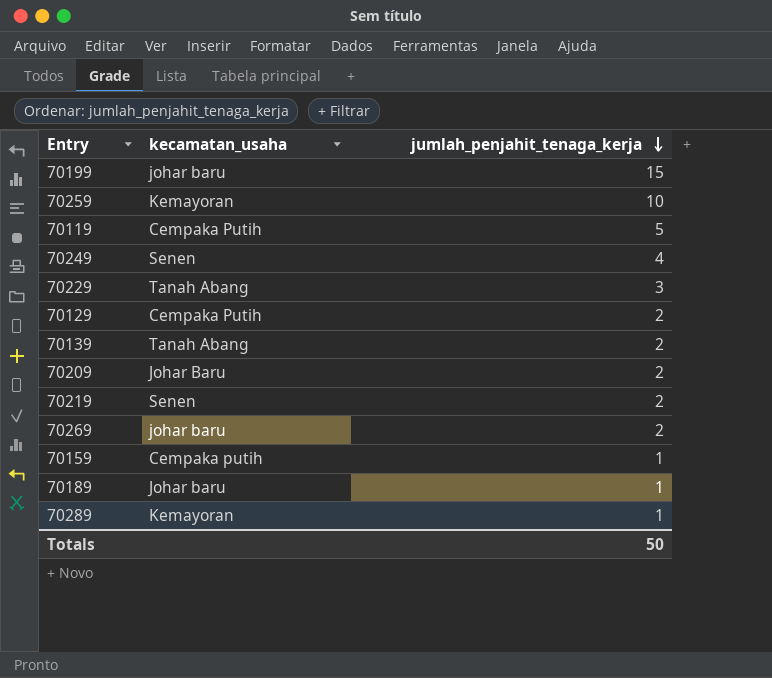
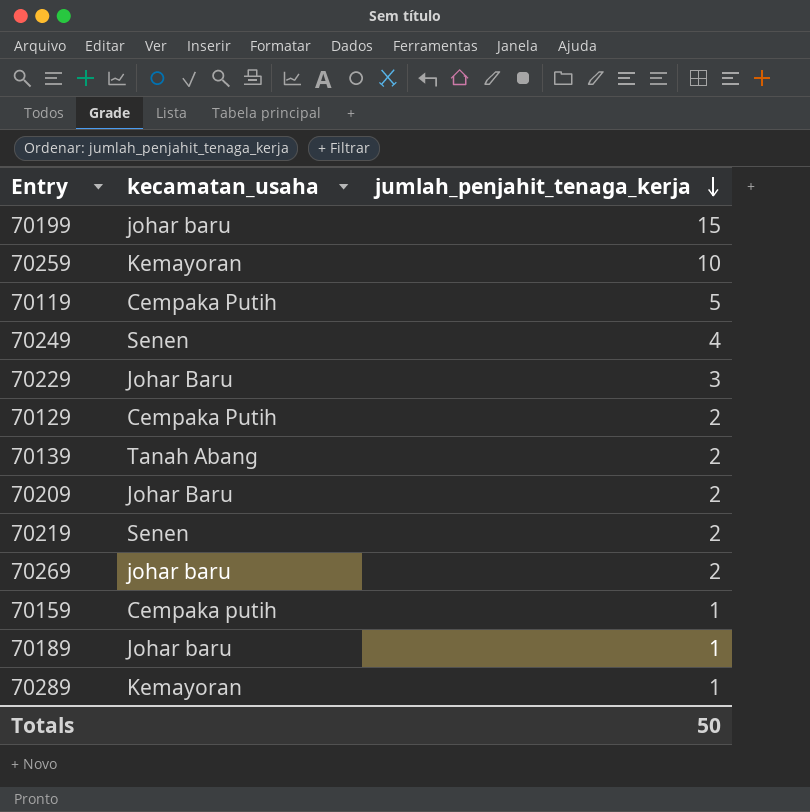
70229 | kecamatan_usaha: Tanah Abang -> Johar Baru

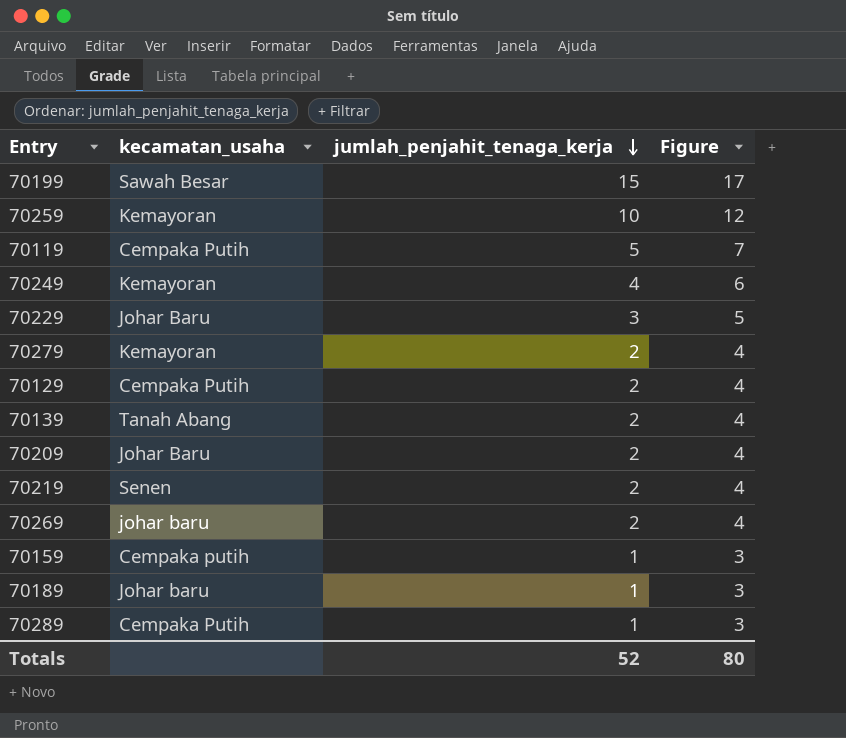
column Figure | formula: none -> [jumlah_penjahit_tenaga_kerja] + 2
70199 | kecamatan_usaha: johar baru -> Sawah Besar
70249 | kecamatan_usaha: Senen -> Kemayoran
row 70279: none -> Kemayoran | 2 | 4
70289 | kecamatan_usaha: Kemayoran -> Cempaka Putih
Totals | jumlah_penjahit_tenaga_kerja: 50 -> 52

